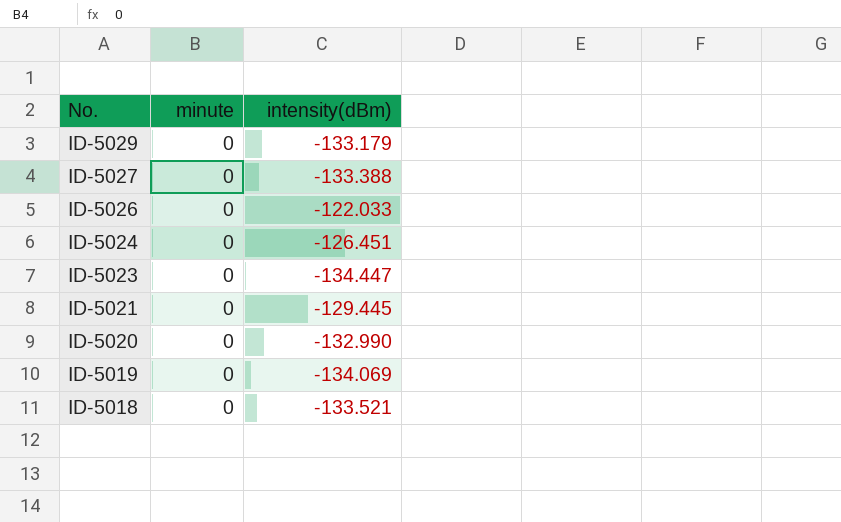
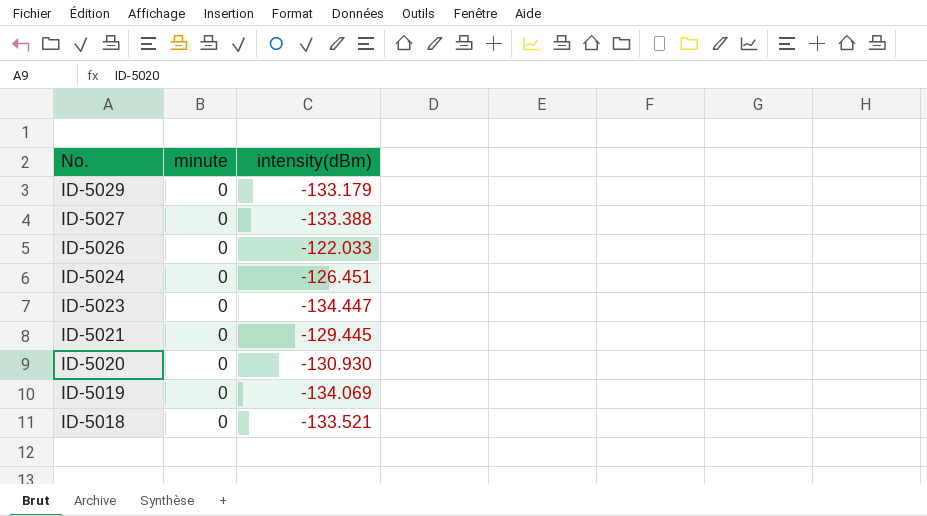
ID-5020 | intensity(dBm): -132.990 -> -130.930

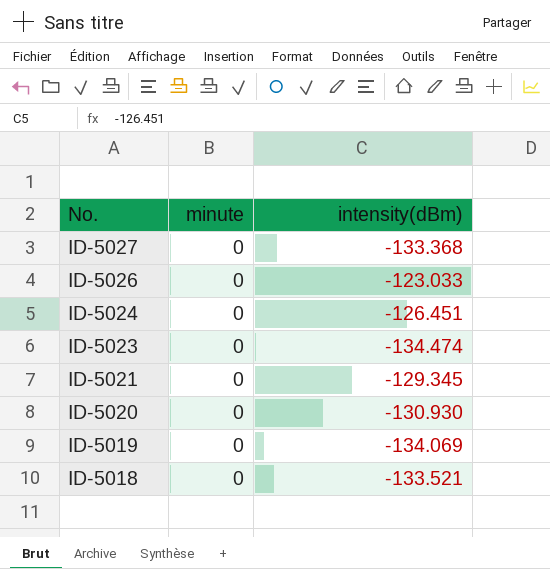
row ID-5029: 0 | -133.179 -> none
ID-5027 | intensity(dBm): -133.388 -> -133.368
ID-5026 | intensity(dBm): -122.033 -> -123.033
ID-5023 | intensity(dBm): -134.447 -> -134.474
ID-5021 | intensity(dBm): -129.445 -> -129.345

